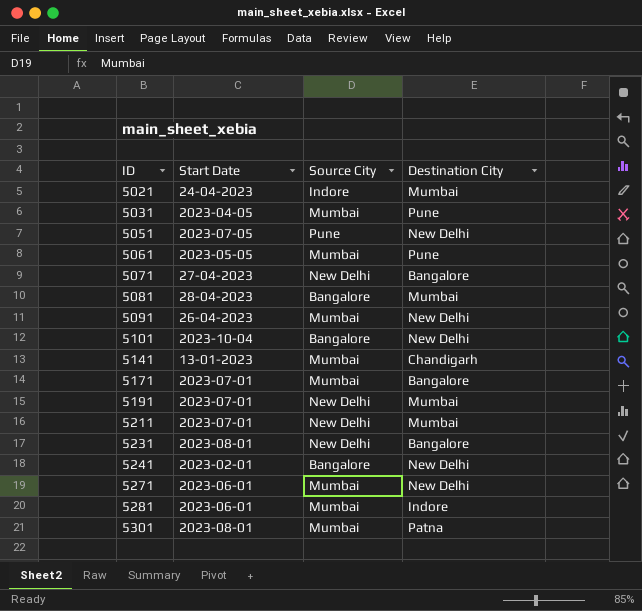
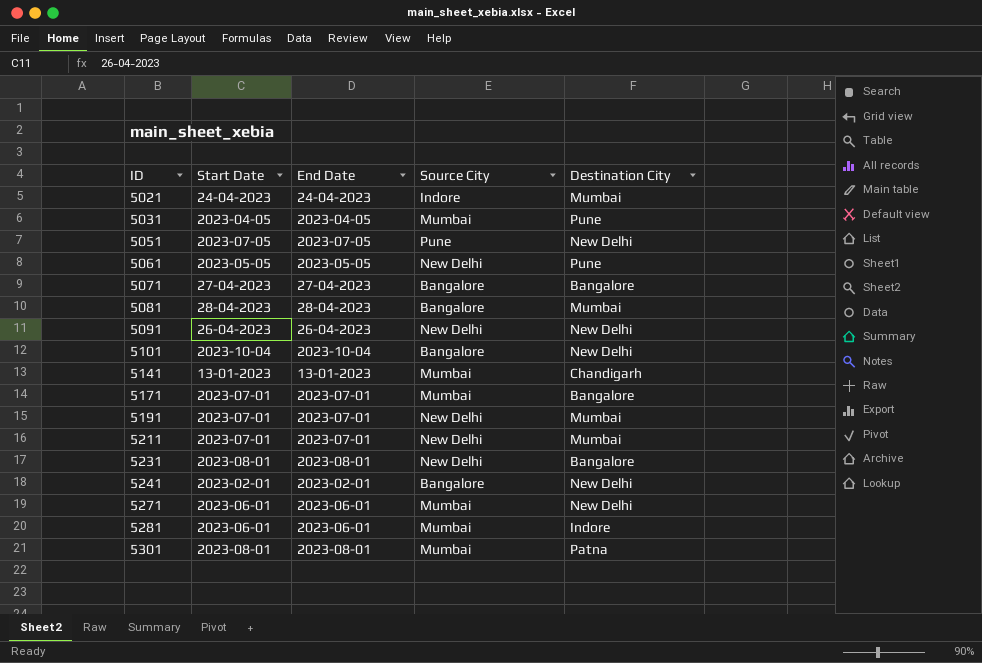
column End Date | position: none -> 3
5061 | Source City: Mumbai -> New Delhi
5071 | Source City: New Delhi -> Bangalore
5091 | Source City: Mumbai -> New Delhi

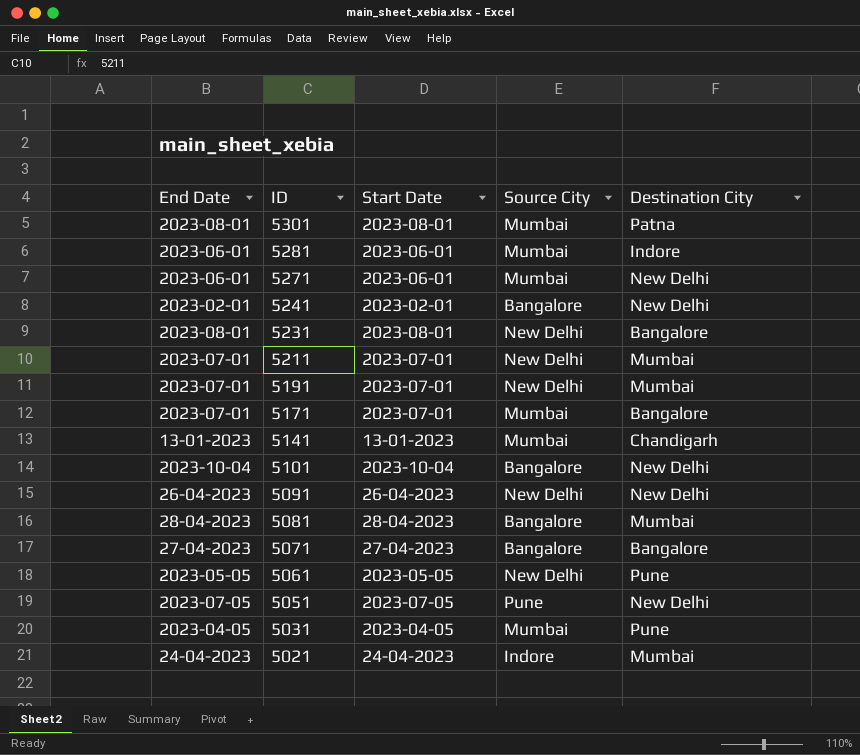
row order: ID ascending -> ID descending
column End Date | position: 3 -> 1

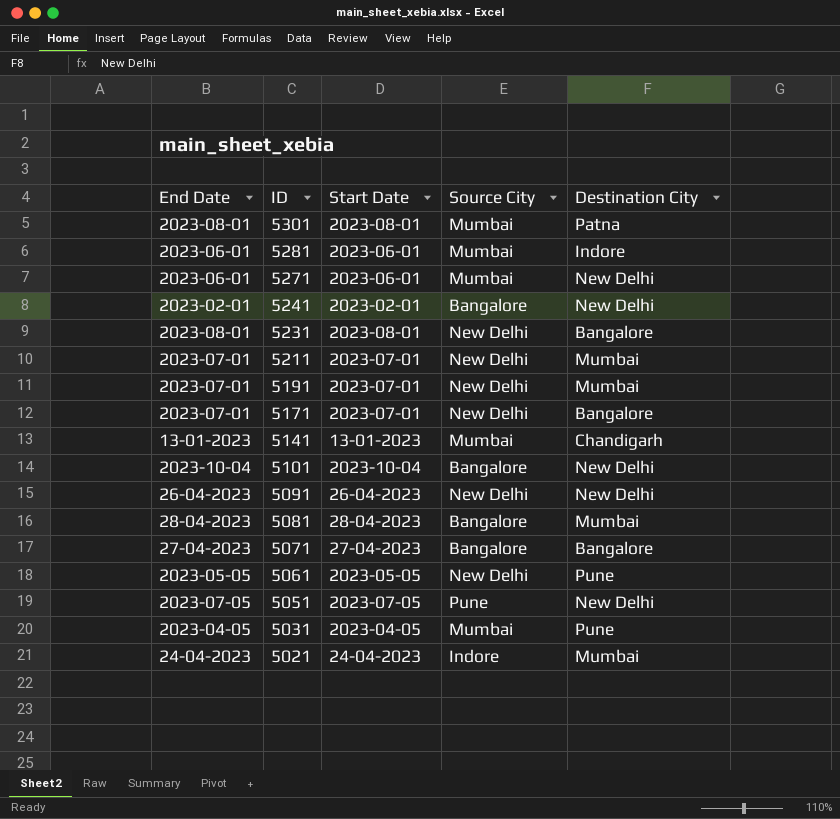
5171 | Source City: Mumbai -> New Delhi

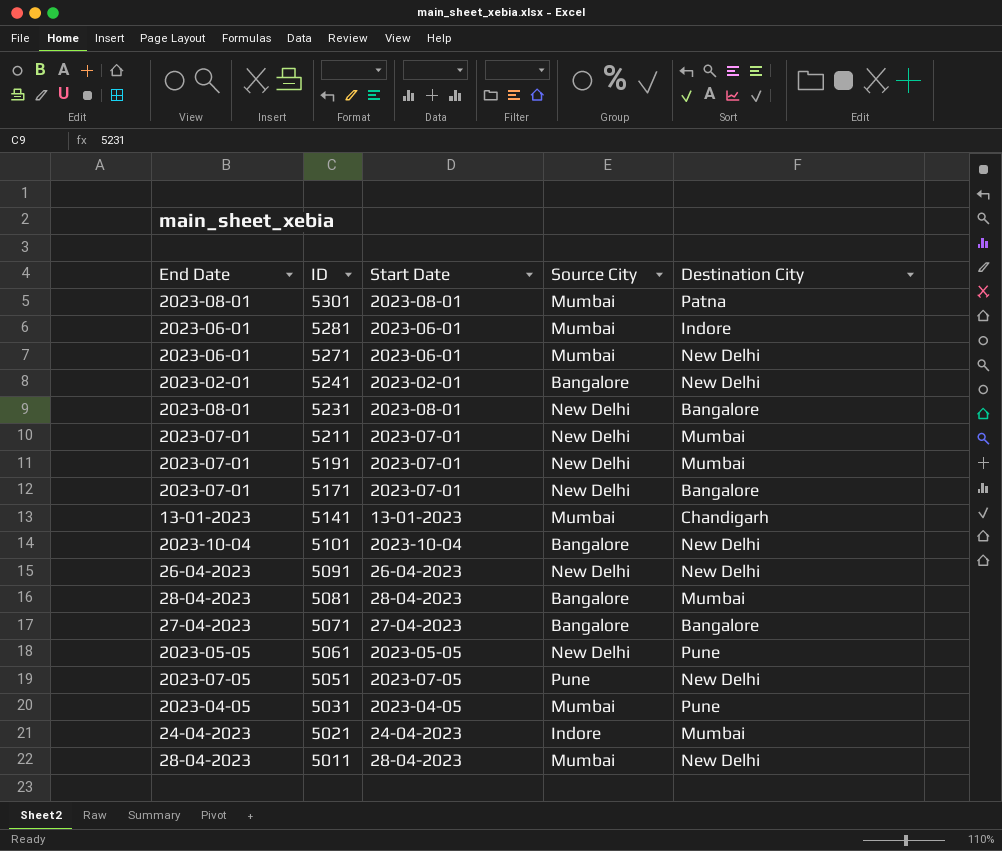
row 5011: none -> 28-04-2023 | 28-04-2023 | Mumbai | New Delhi

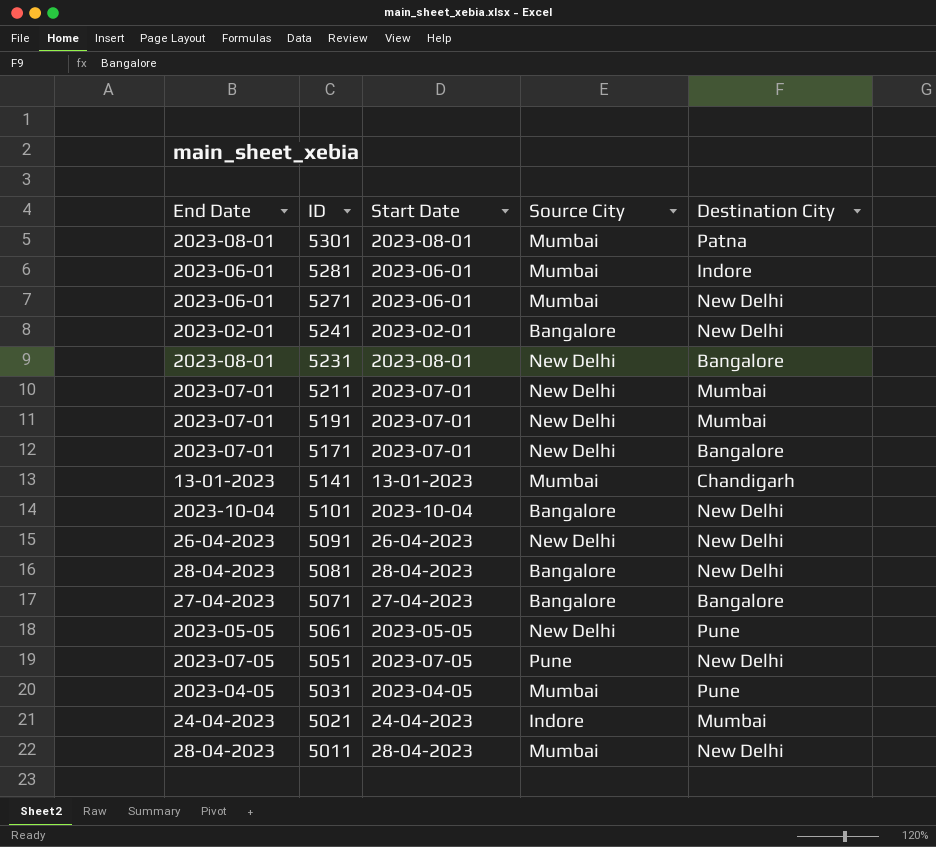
5081 | Destination City: Mumbai -> New Delhi

